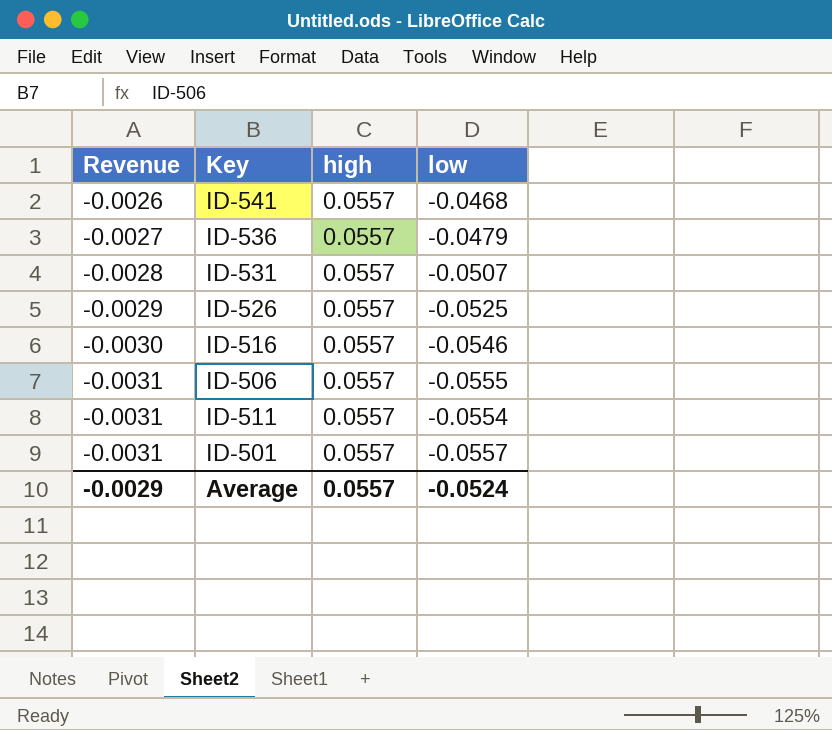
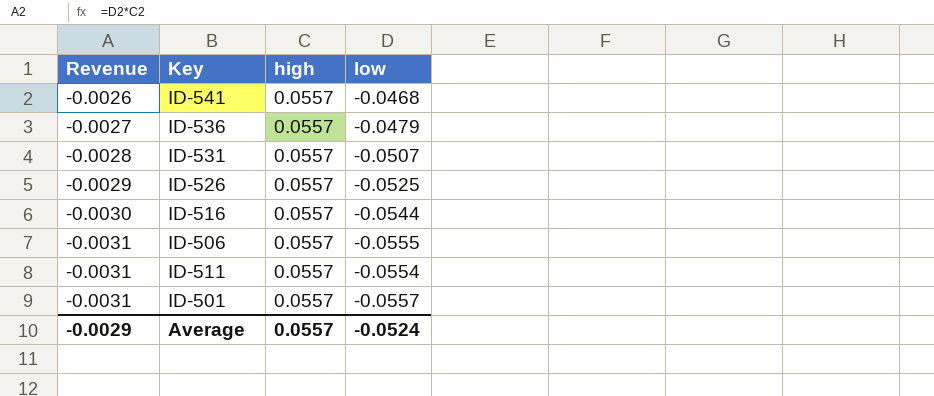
ID-516 | low: -0.0546 -> -0.0544

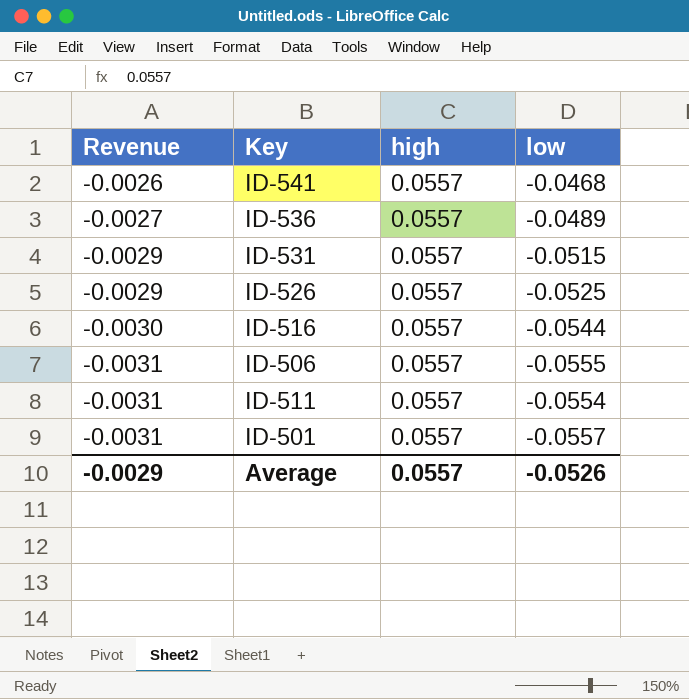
ID-536 | low: -0.0479 -> -0.0489
ID-531 | Revenue: -0.0028 -> -0.0029
ID-531 | low: -0.0507 -> -0.0515
Average | low: -0.0524 -> -0.0526

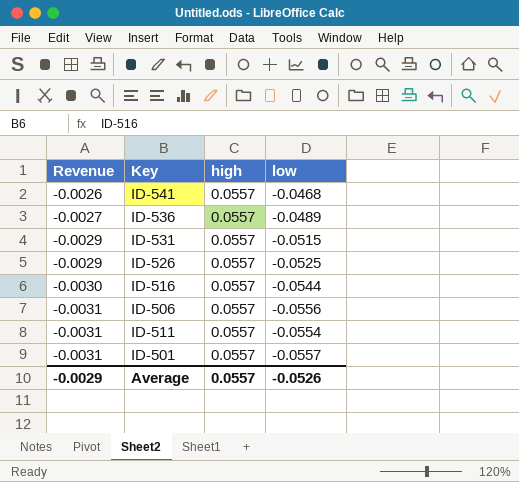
ID-506 | low: -0.0555 -> -0.0556

